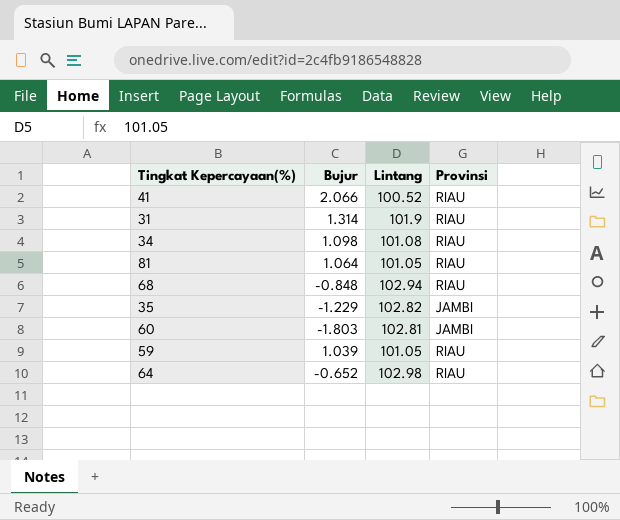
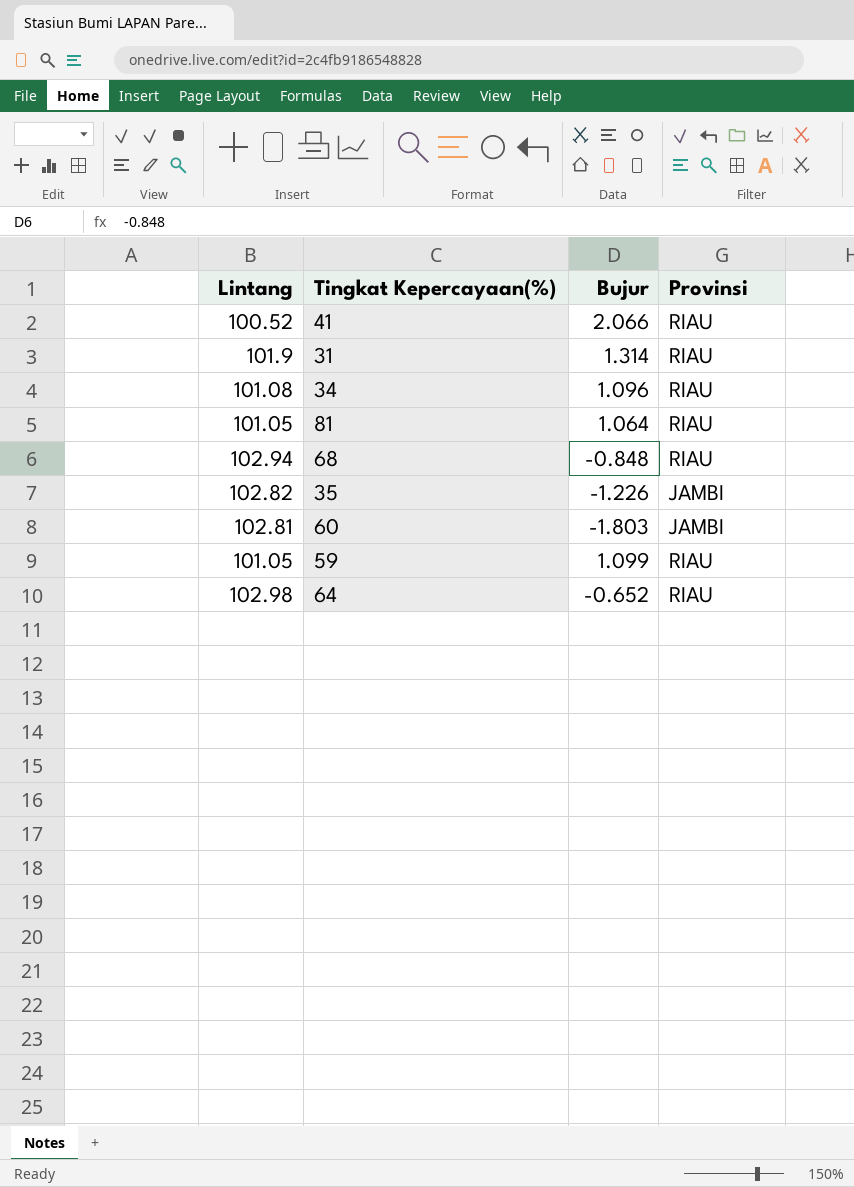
column Lintang | position: 3 -> 1
34 | Bujur: 1.098 -> 1.096
35 | Bujur: -1.229 -> -1.226
59 | Bujur: 1.039 -> 1.099

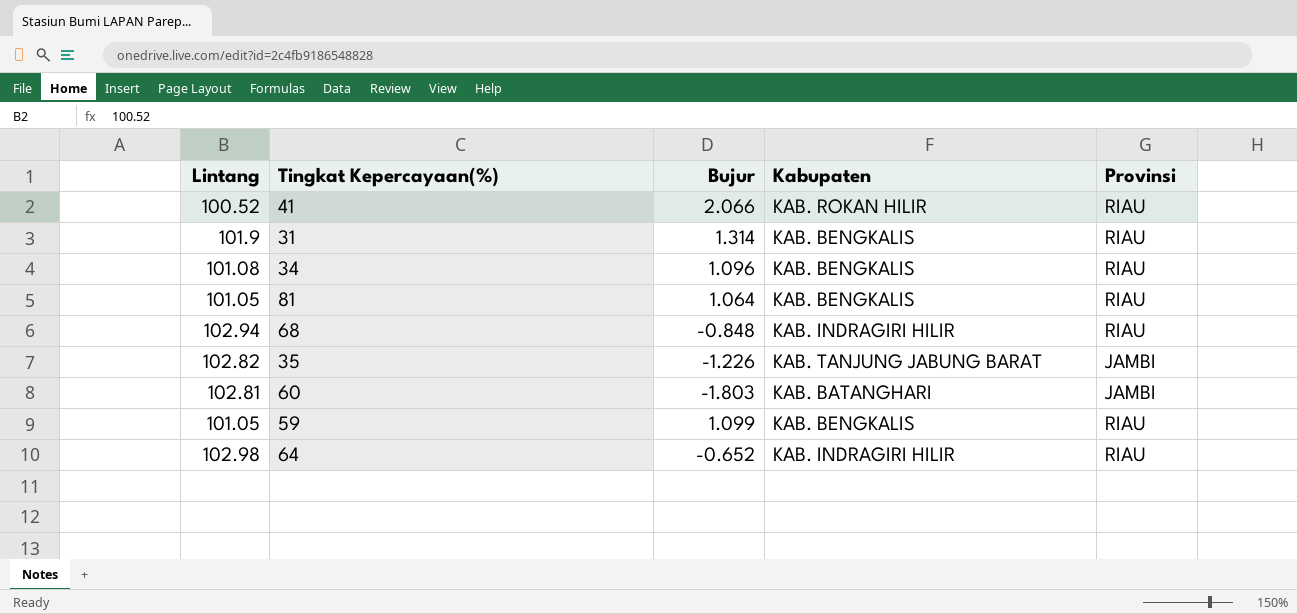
column Kabupaten | position: none -> 4

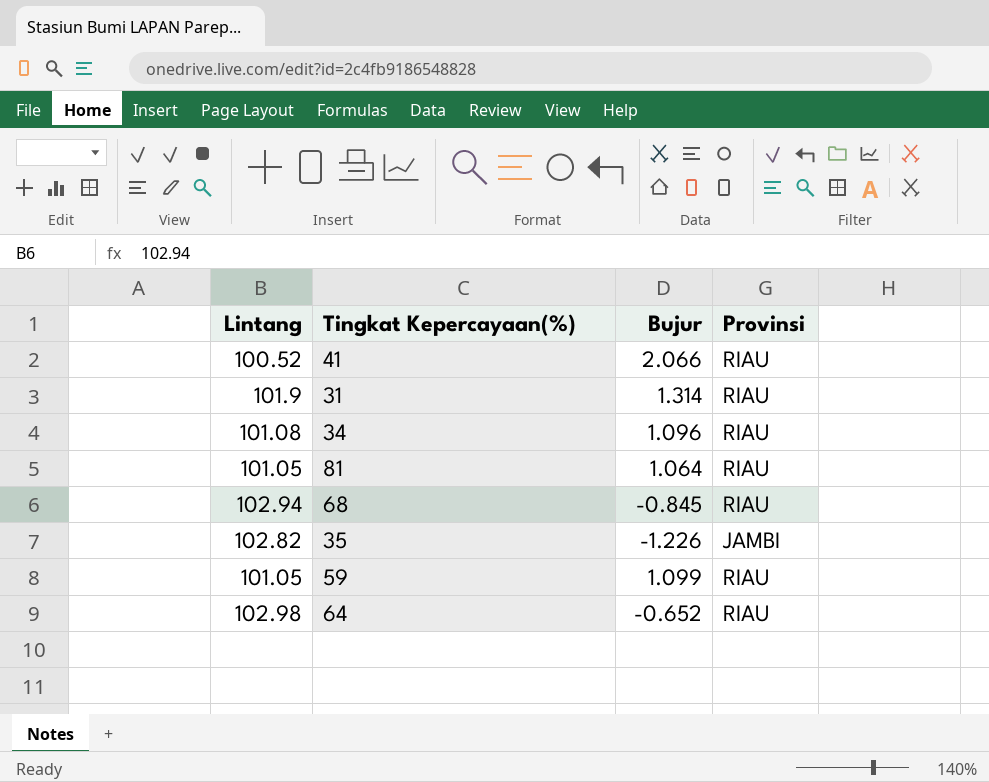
column Kabupaten | position: 4 -> none
row 60: 102.81 | -1.803 | KAB. BATANGHARI | JAMBI -> none
68 | Bujur: -0.848 -> -0.845

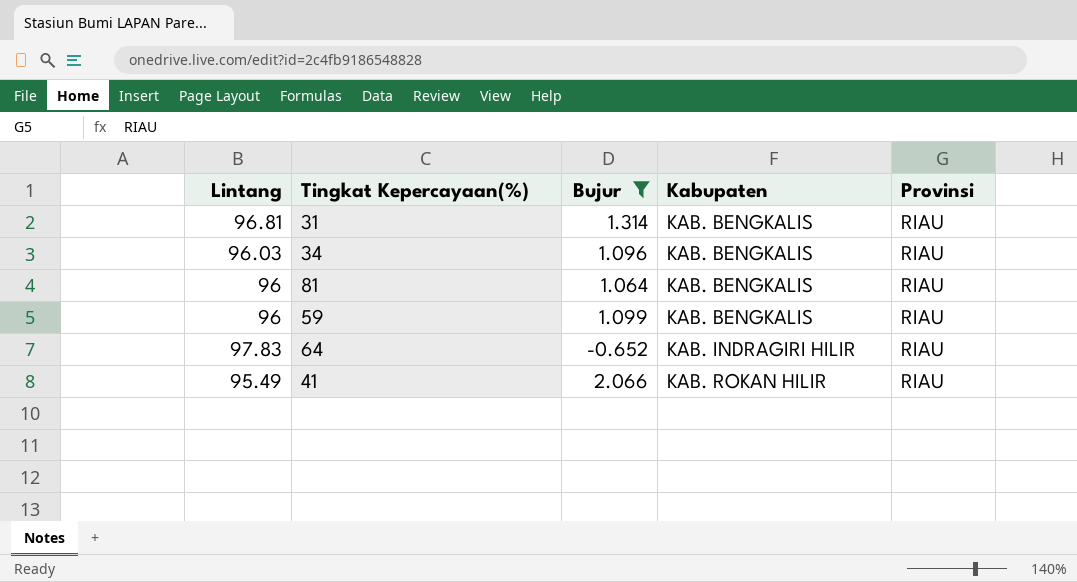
filter: none -> Bujur >= -0.652
row order: none -> Kabupaten ascending
column Kabupaten | position: none -> 4
31 | Lintang: 101.9 -> 96.81
34 | Lintang: 101.08 -> 96.03
81 | Lintang: 101.05 -> 96
59 | Lintang: 101.05 -> 96
64 | Lintang: 102.98 -> 97.83
41 | Lintang: 100.52 -> 95.49

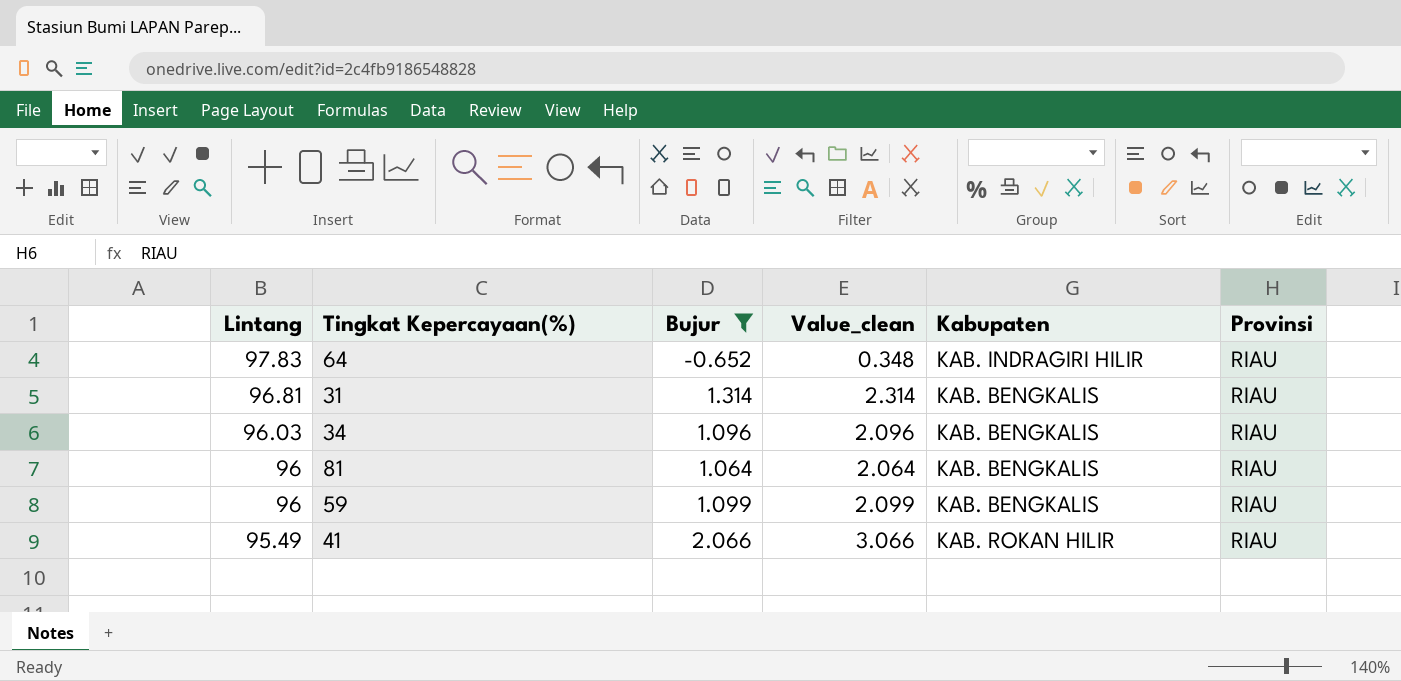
row order: Kabupaten ascending -> Lintang descending
column Value_clean | formula: none -> [Bujur] + 1

